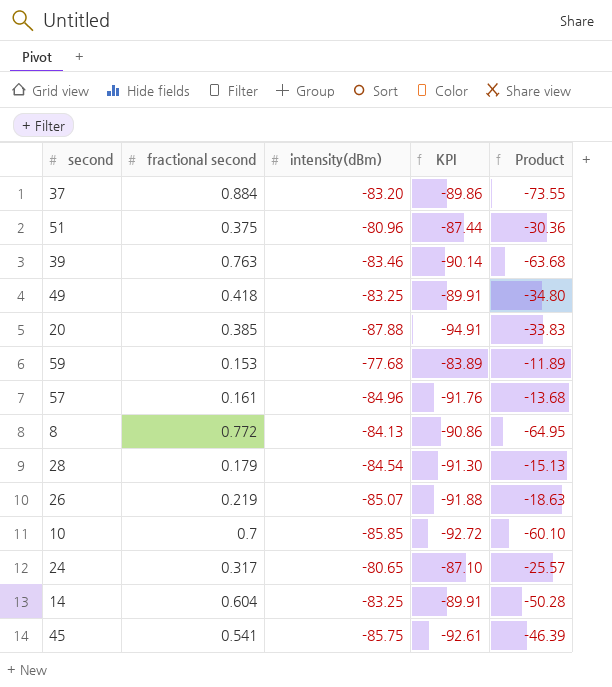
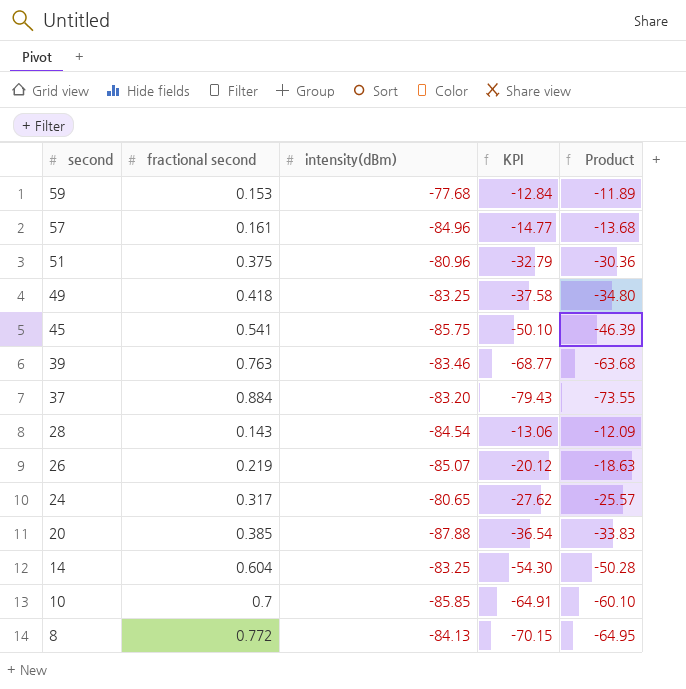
row order: none -> second descending
column KPI | formula: [intensity(dBm)] * 1.08 -> [Product] * 1.08
28 | fractional second: 0.179 -> 0.143
28 | Product: -15.13 -> -12.09

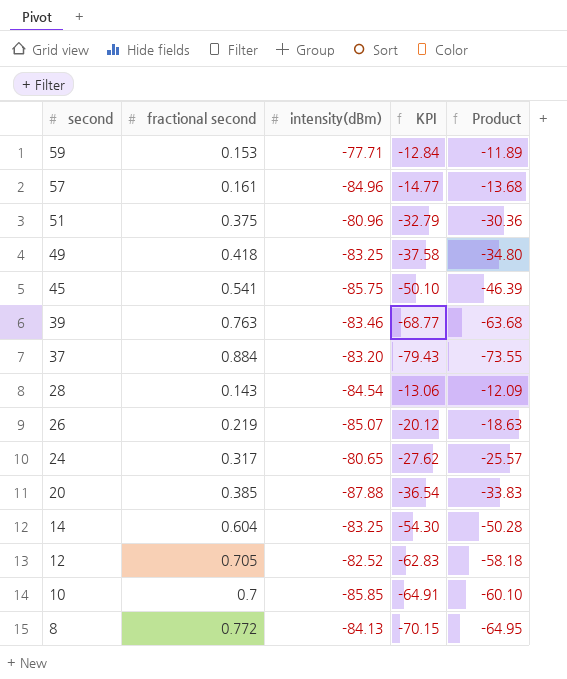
59 | intensity(dBm): -77.68 -> -77.71
row 12: none -> 0.705 | -82.52 | -62.83 | -58.18

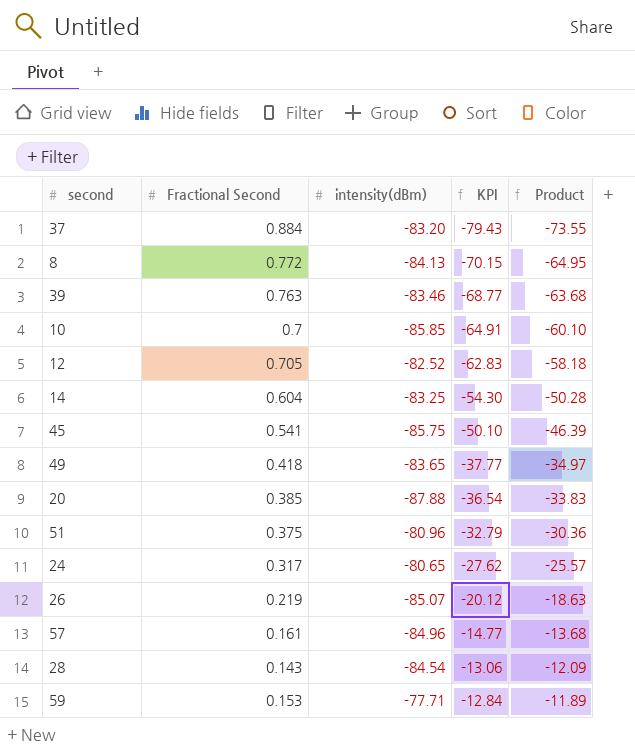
row order: second descending -> KPI ascending
column name: fractional second -> Fractional Second
49 | intensity(dBm): -83.25 -> -83.65
49 | KPI: -37.58 -> -37.77
49 | Product: -34.80 -> -34.97

